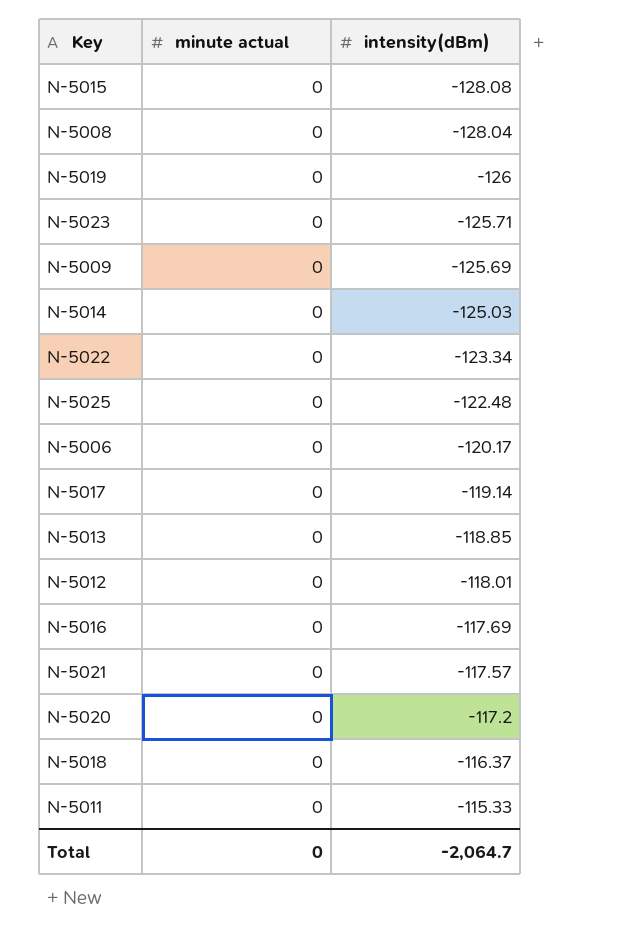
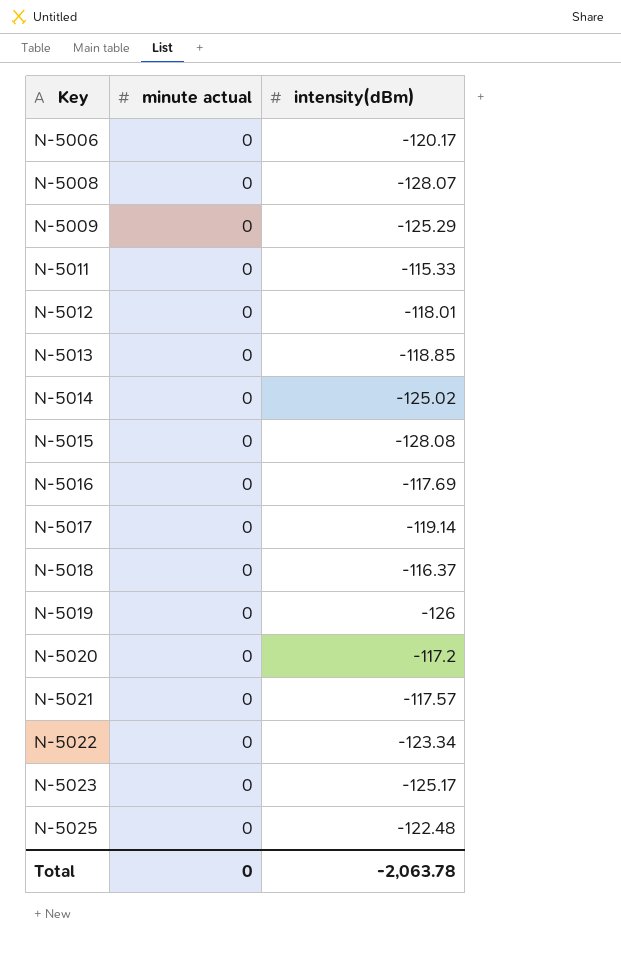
row order: intensity(dBm) ascending -> Key ascending
N-5008 | intensity(dBm): -128.04 -> -128.07
N-5009 | intensity(dBm): -125.69 -> -125.29
N-5014 | intensity(dBm): -125.03 -> -125.02
N-5023 | intensity(dBm): -125.71 -> -125.17
Total | intensity(dBm): -2,064.7 -> -2,063.78

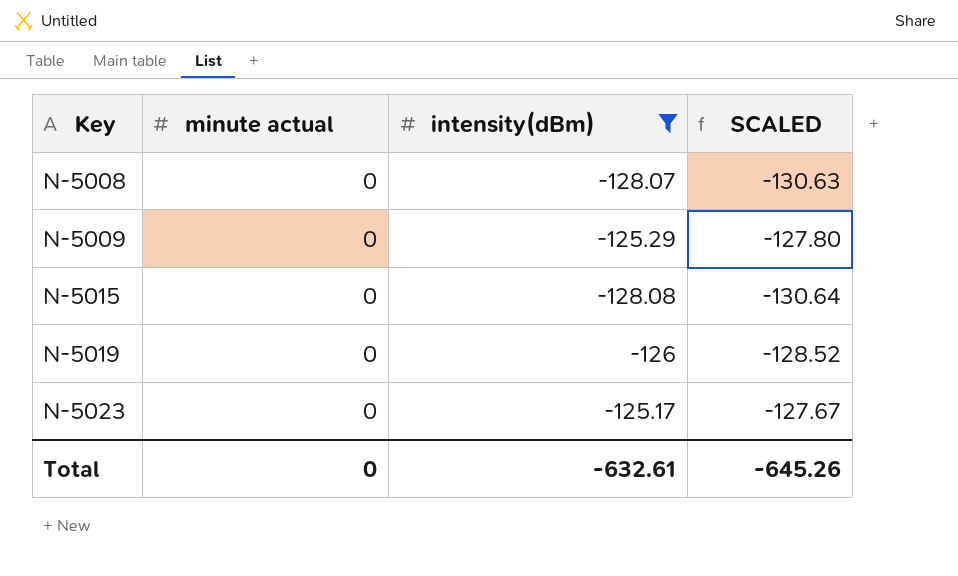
filter: none -> intensity(dBm) <= -125.17
column SCALED | formula: none -> [intensity(dBm)] * 1.02
Total | intensity(dBm): -2,063.78 -> -632.61

